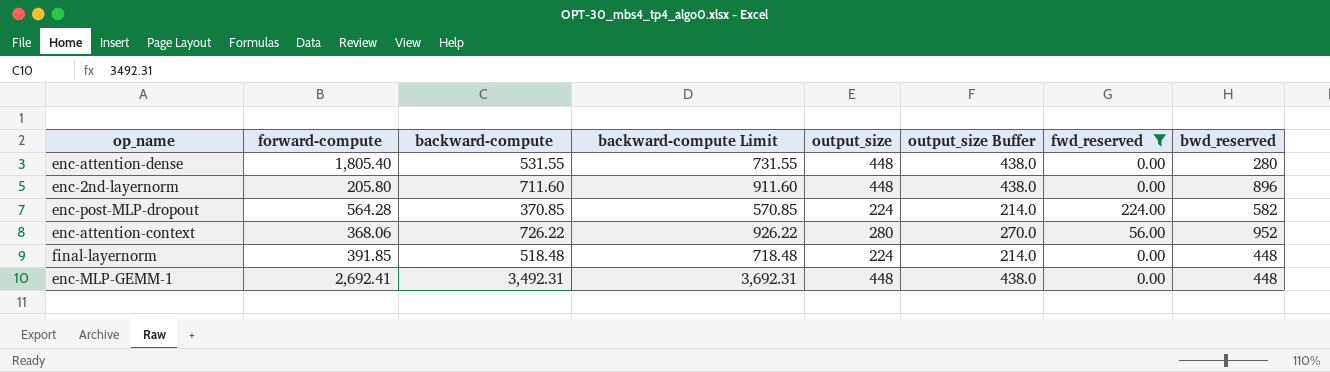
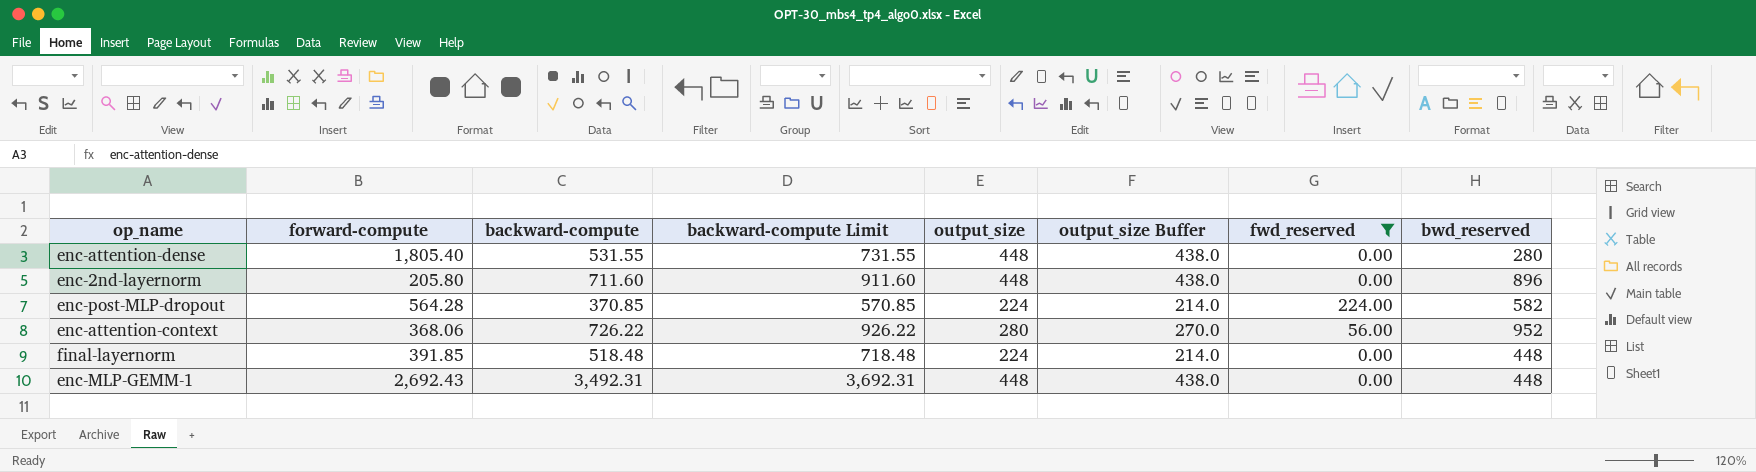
enc-MLP-GEMM-1 | forward-compute: 2,692.41 -> 2,692.43

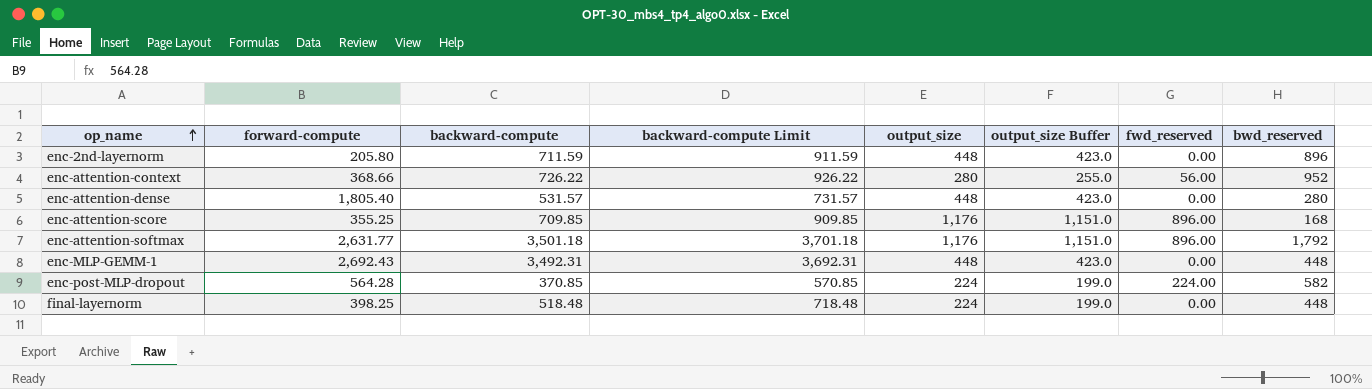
filter: fwd_reserved != 896.00 -> none
row order: none -> op_name ascending
column output_size Buffer | formula: [output_size] - 10 -> [output_size] - 25
enc-2nd-layernorm | backward-compute: 711.60 -> 711.59
enc-2nd-layernorm | backward-compute Limit: 911.60 -> 911.59
enc-attention-context | forward-compute: 368.06 -> 368.66
enc-attention-dense | backward-compute: 531.55 -> 531.57
enc-attention-dense | backward-compute Limit: 731.55 -> 731.57
final-layernorm | forward-compute: 391.85 -> 398.25

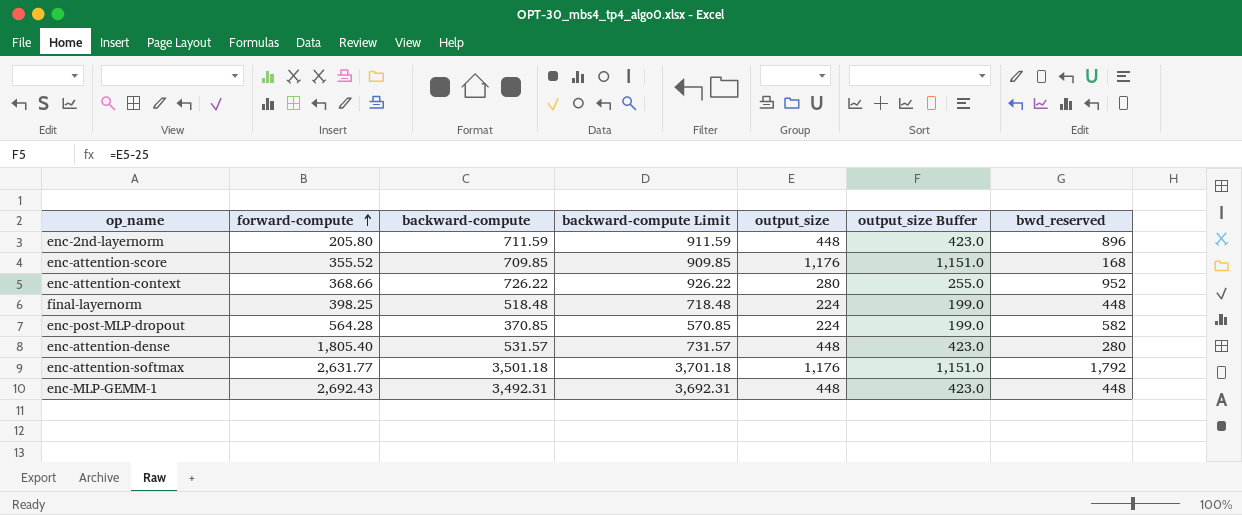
row order: op_name ascending -> forward-compute ascending
column fwd_reserved | position: 7 -> none
enc-attention-score | forward-compute: 355.25 -> 355.52

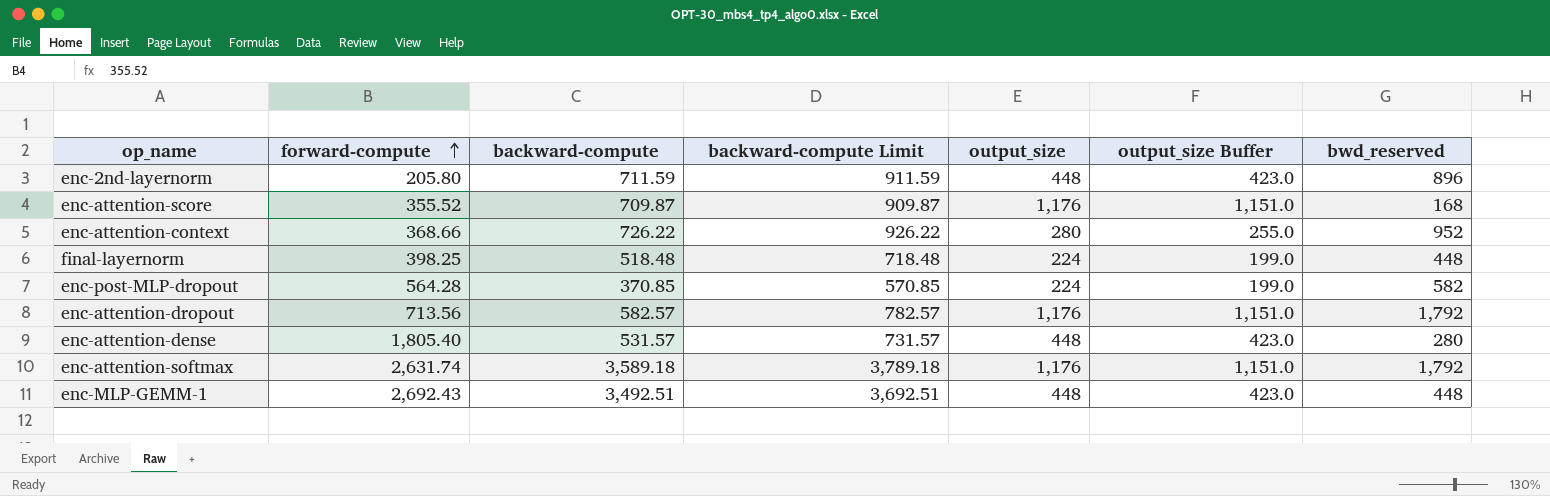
enc-attention-score | backward-compute: 709.85 -> 709.87
enc-attention-score | backward-compute Limit: 909.85 -> 909.87
row enc-attention-dropout: none -> 713.56 | 582.57 | 782.57 | 1,176 | 1,151.0 | 1,792
enc-attention-softmax | forward-compute: 2,631.77 -> 2,631.74
enc-attention-softmax | backward-compute: 3,501.18 -> 3,589.18
enc-attention-softmax | backward-compute Limit: 3,701.18 -> 3,789.18
enc-MLP-GEMM-1 | backward-compute: 3,492.31 -> 3,492.51
enc-MLP-GEMM-1 | backward-compute Limit: 3,692.31 -> 3,692.51

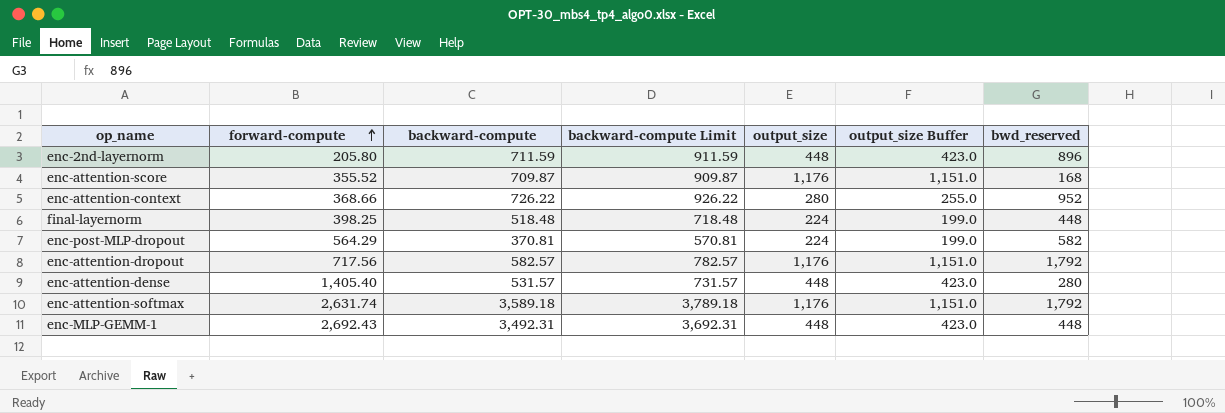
enc-post-MLP-dropout | forward-compute: 564.28 -> 564.29
enc-post-MLP-dropout | backward-compute: 370.85 -> 370.81
enc-post-MLP-dropout | backward-compute Limit: 570.85 -> 570.81
enc-attention-dropout | forward-compute: 713.56 -> 717.56
enc-attention-dense | forward-compute: 1,805.40 -> 1,405.40
enc-MLP-GEMM-1 | backward-compute: 3,492.51 -> 3,492.31
enc-MLP-GEMM-1 | backward-compute Limit: 3,692.51 -> 3,692.31

